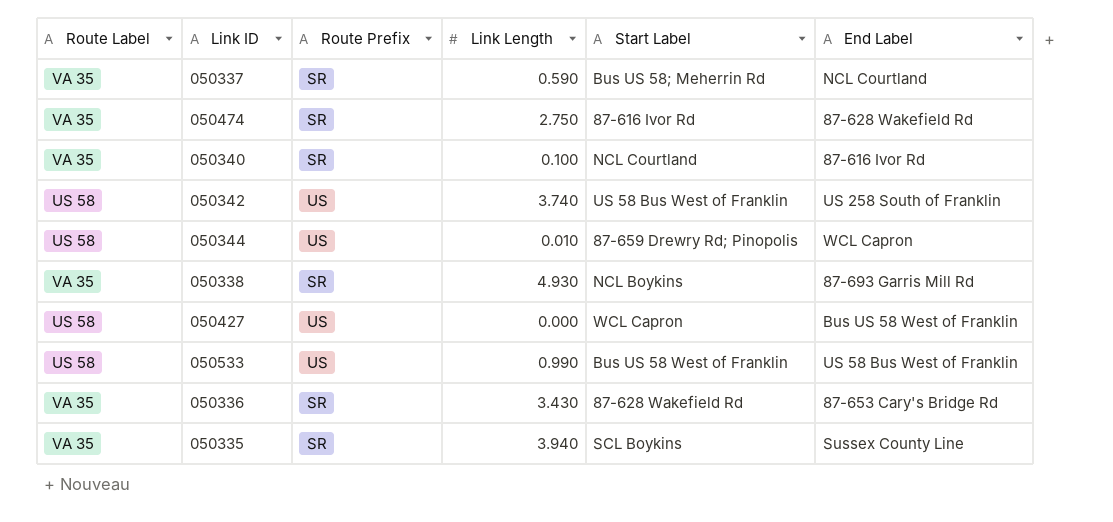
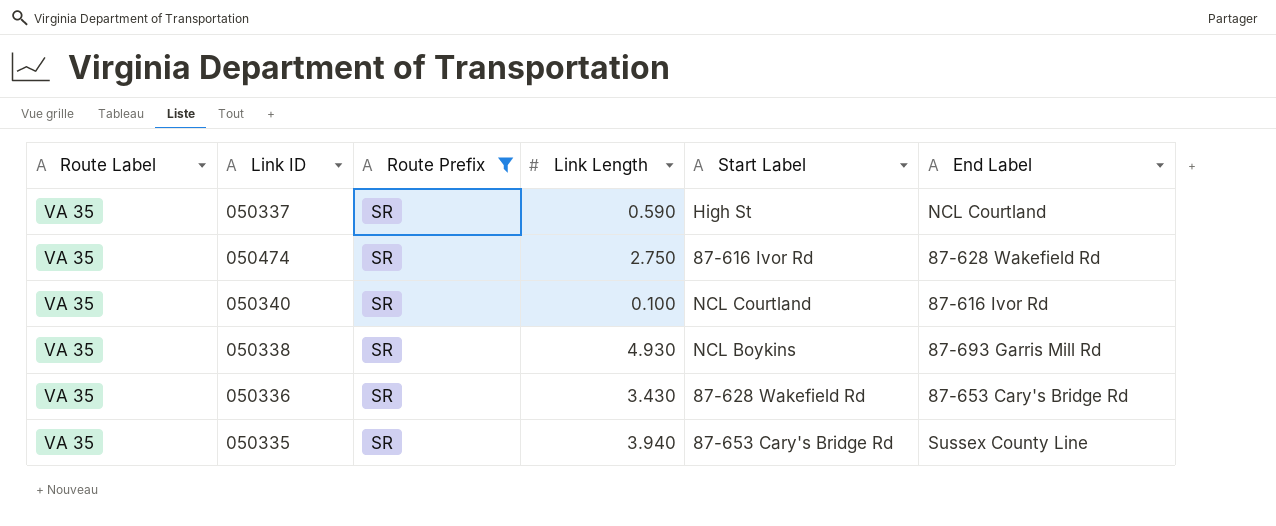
filter: none -> Route Prefix = SR
050337 | Start Label: Bus US 58; Meherrin Rd -> High St
050335 | Start Label: SCL Boykins -> 87-653 Cary's Bridge Rd

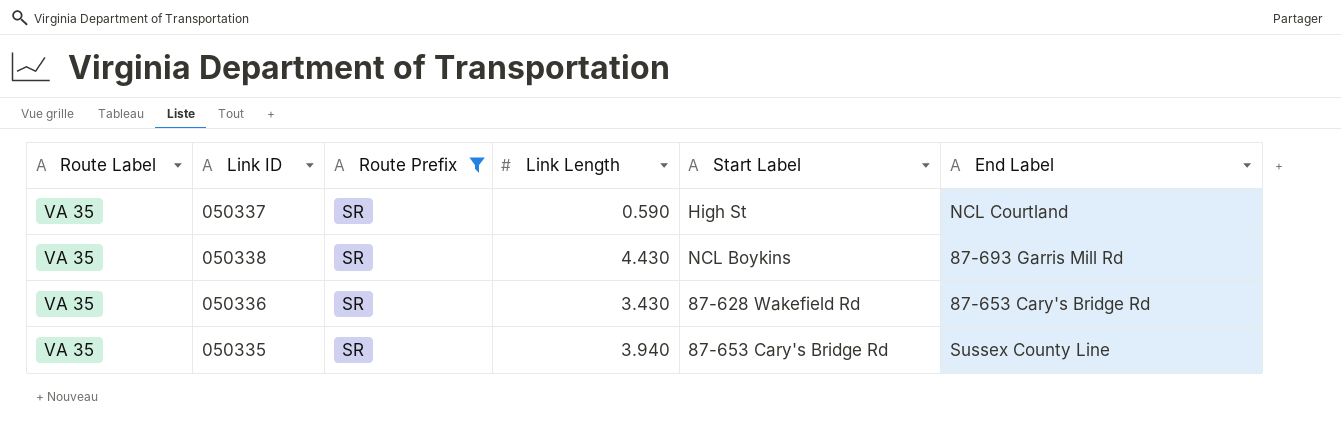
row 050474: VA 35 | SR | 2.750 | 87-616 Ivor Rd | 87-628 Wakefield Rd -> none
row 050340: VA 35 | SR | 0.100 | NCL Courtland | 87-616 Ivor Rd -> none
050338 | Link Length: 4.930 -> 4.430

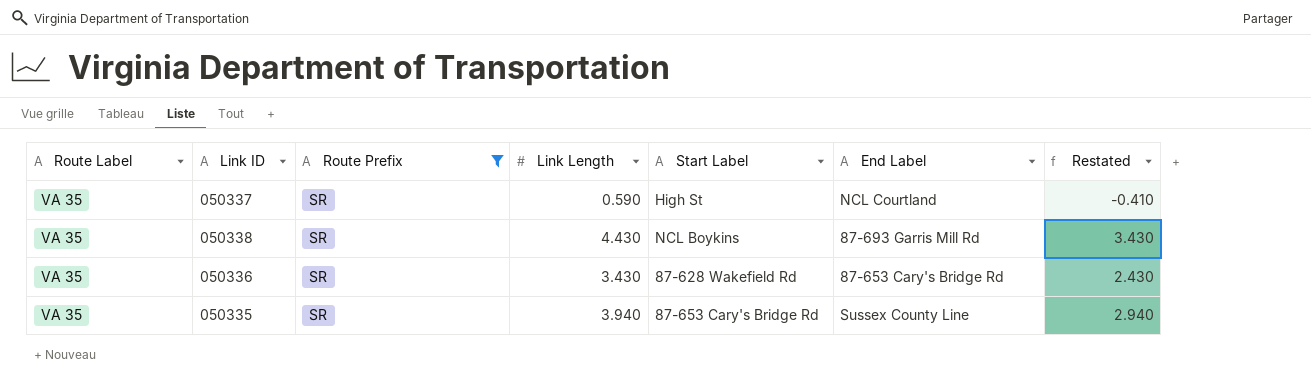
column Restated | formula: none -> [Link Length] - 1

